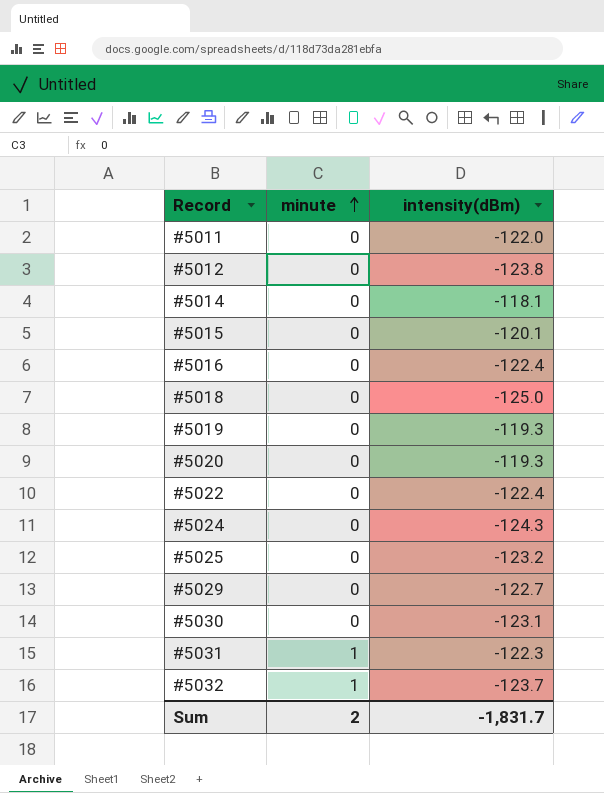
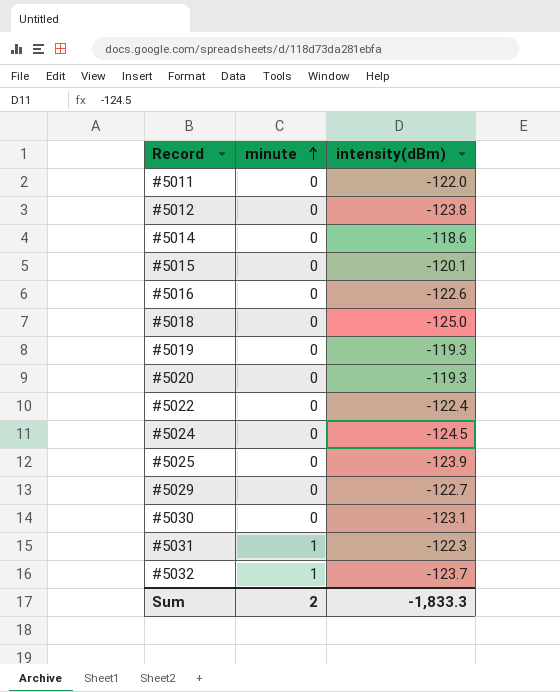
#5014 | intensity(dBm): -118.1 -> -118.6
#5016 | intensity(dBm): -122.4 -> -122.6
#5024 | intensity(dBm): -124.3 -> -124.5
#5025 | intensity(dBm): -123.2 -> -123.9
Sum | intensity(dBm): -1,831.7 -> -1,833.3

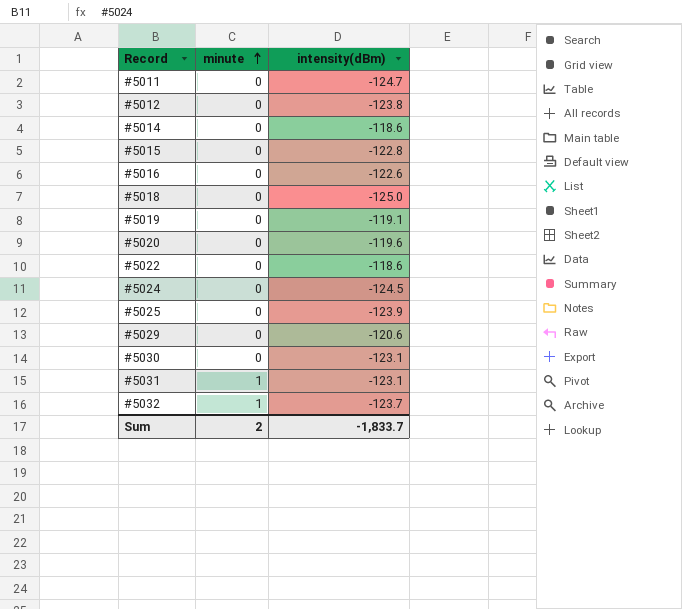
#5011 | intensity(dBm): -122.0 -> -124.7
#5015 | intensity(dBm): -120.1 -> -122.8
#5019 | intensity(dBm): -119.3 -> -119.1
#5020 | intensity(dBm): -119.3 -> -119.6
#5022 | intensity(dBm): -122.4 -> -118.6
#5029 | intensity(dBm): -122.7 -> -120.6
#5031 | intensity(dBm): -122.3 -> -123.1
Sum | intensity(dBm): -1,833.3 -> -1,833.7

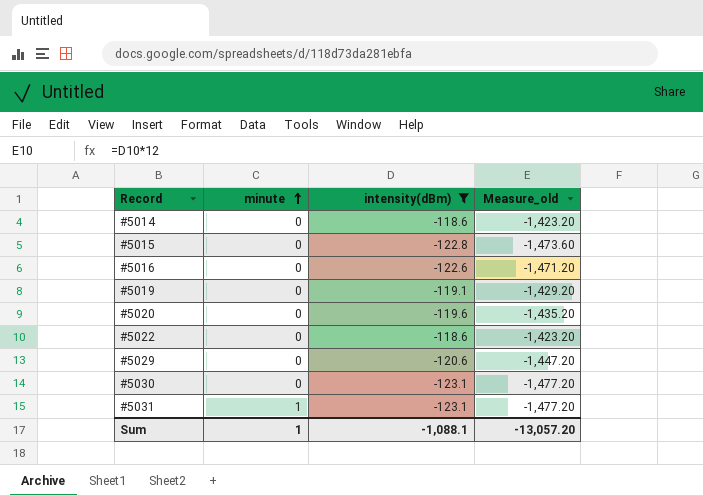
filter: none -> intensity(dBm) >= -123.1
column Measure_old | formula: none -> [intensity(dBm)] * 12
Sum | minute: 2 -> 1
Sum | intensity(dBm): -1,833.7 -> -1,088.1

